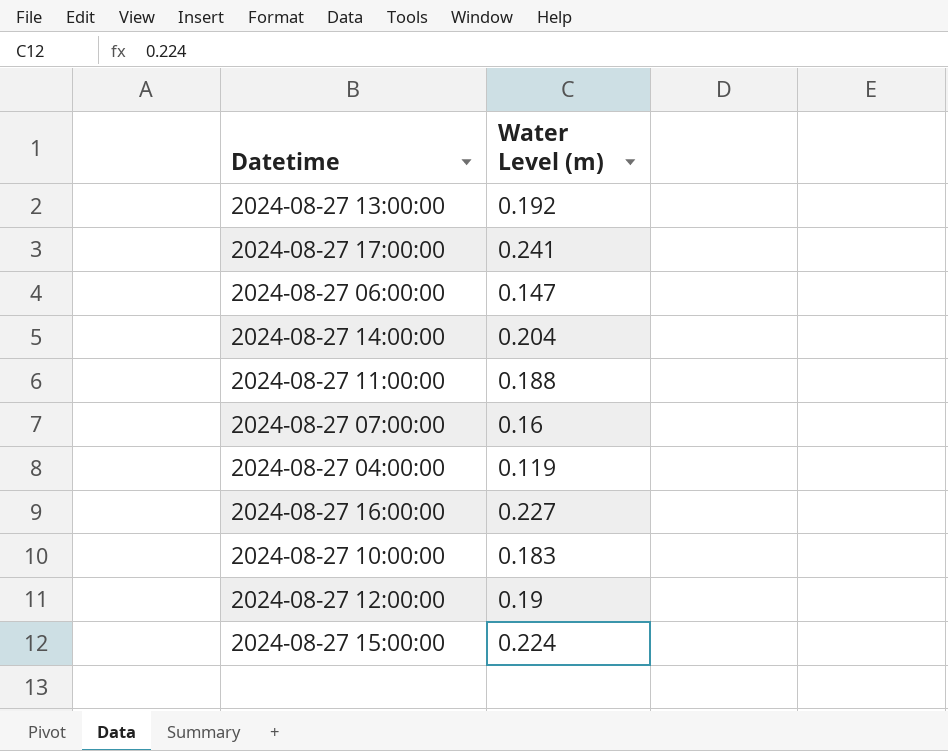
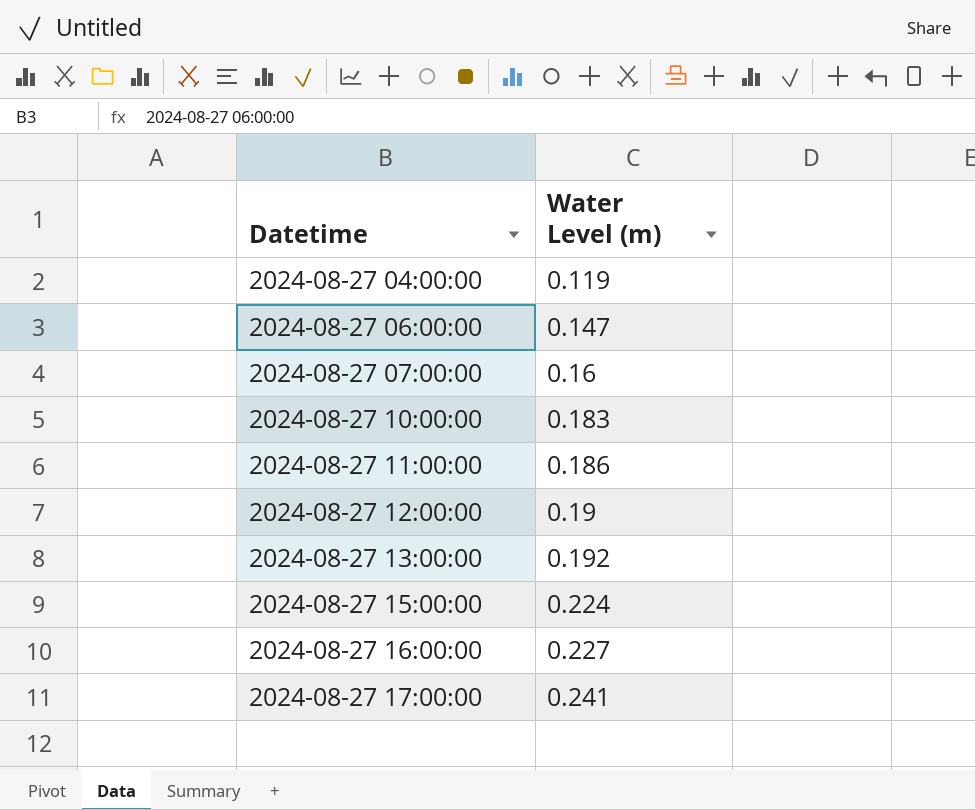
row order: none -> Datetime ascending
row 2024-08-27 14:00:00: 0.204 -> none
2024-08-27 11:00:00 | Water Level (m): 0.188 -> 0.186

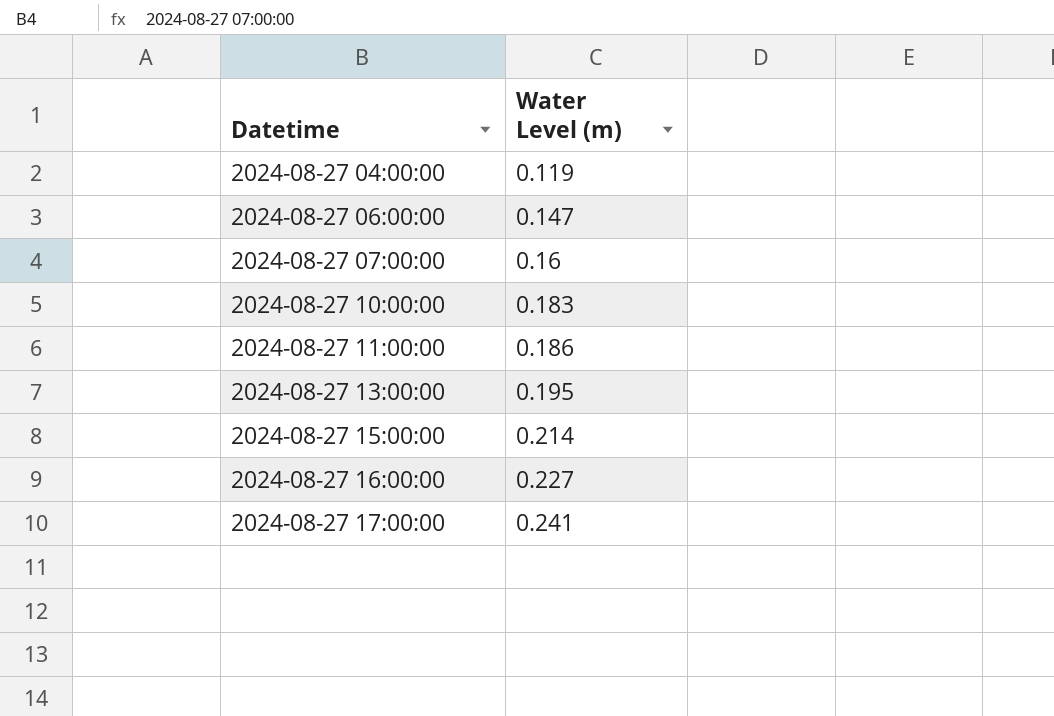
row 2024-08-27 12:00:00: 0.19 -> none
2024-08-27 13:00:00 | Water Level (m): 0.192 -> 0.195
2024-08-27 15:00:00 | Water Level (m): 0.224 -> 0.214

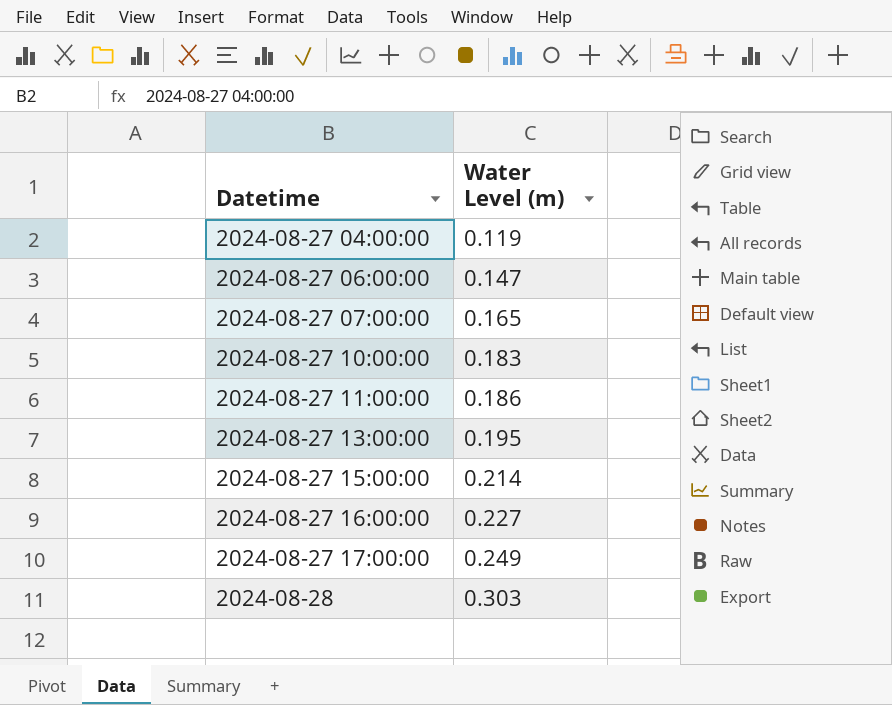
2024-08-27 07:00:00 | Water Level (m): 0.16 -> 0.165
2024-08-27 17:00:00 | Water Level (m): 0.241 -> 0.249
row 2024-08-28: none -> 0.303

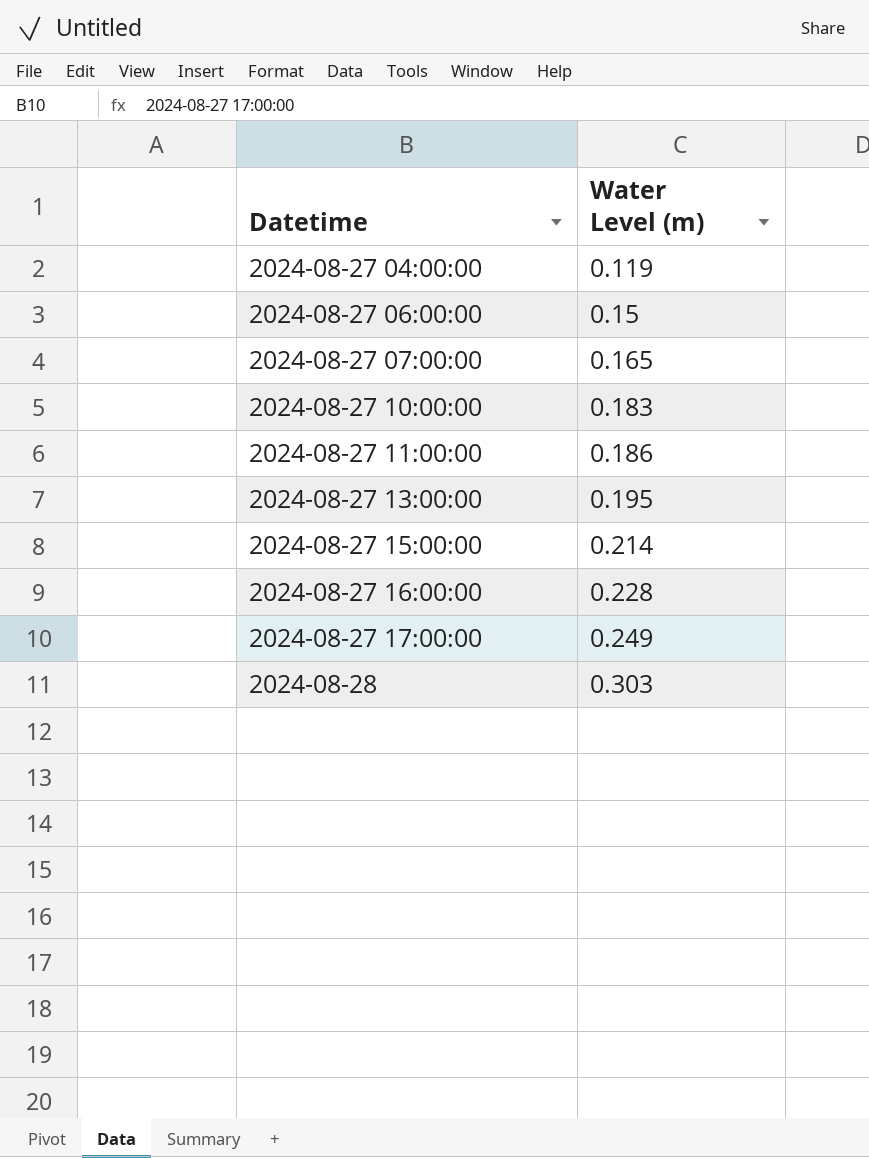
2024-08-27 06:00:00 | Water Level (m): 0.147 -> 0.15
2024-08-27 16:00:00 | Water Level (m): 0.227 -> 0.228

